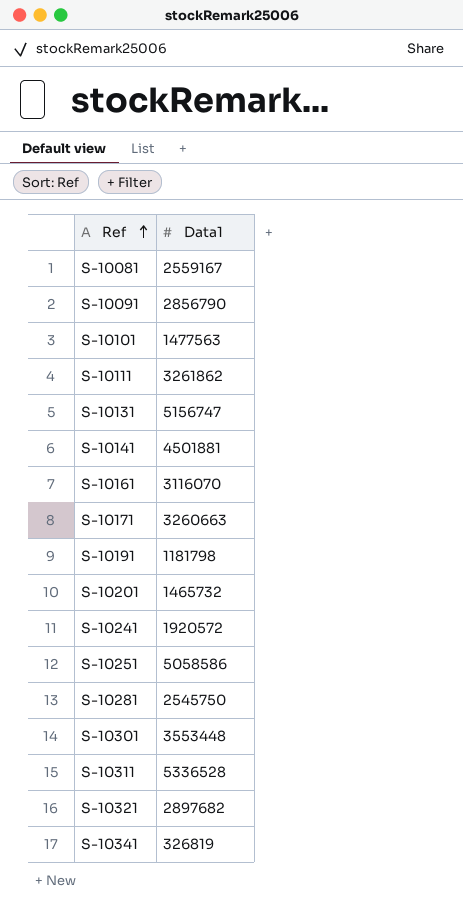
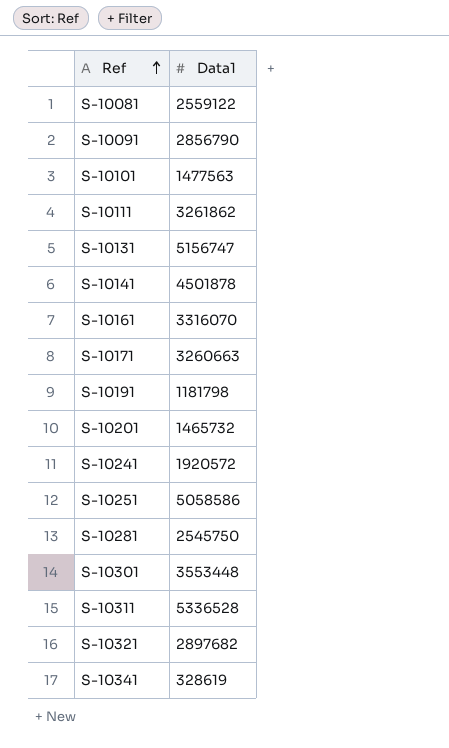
S-10081 | Data1: 2559167 -> 2559122
S-10141 | Data1: 4501881 -> 4501878
S-10161 | Data1: 3116070 -> 3316070
S-10341 | Data1: 326819 -> 328619

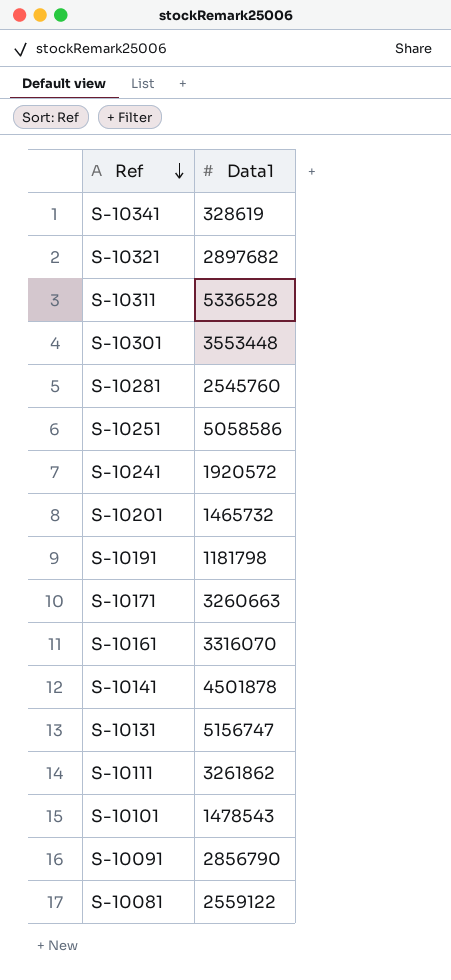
row order: Ref ascending -> Ref descending
S-10281 | Data1: 2545750 -> 2545760
S-10101 | Data1: 1477563 -> 1478543

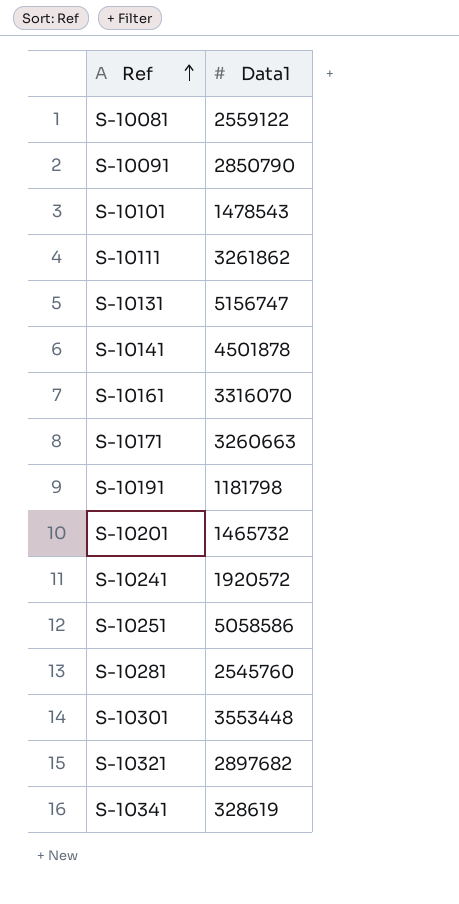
row order: Ref descending -> Ref ascending
row S-10311: 5336528 -> none
S-10091 | Data1: 2856790 -> 2850790

